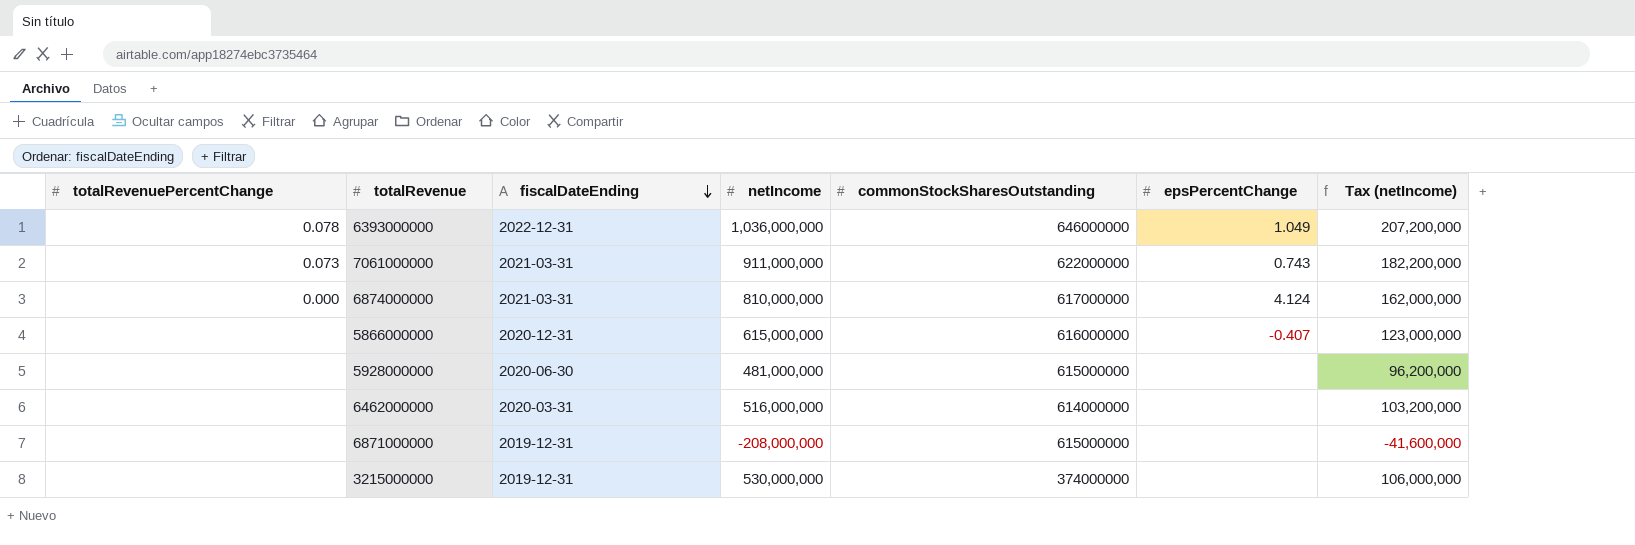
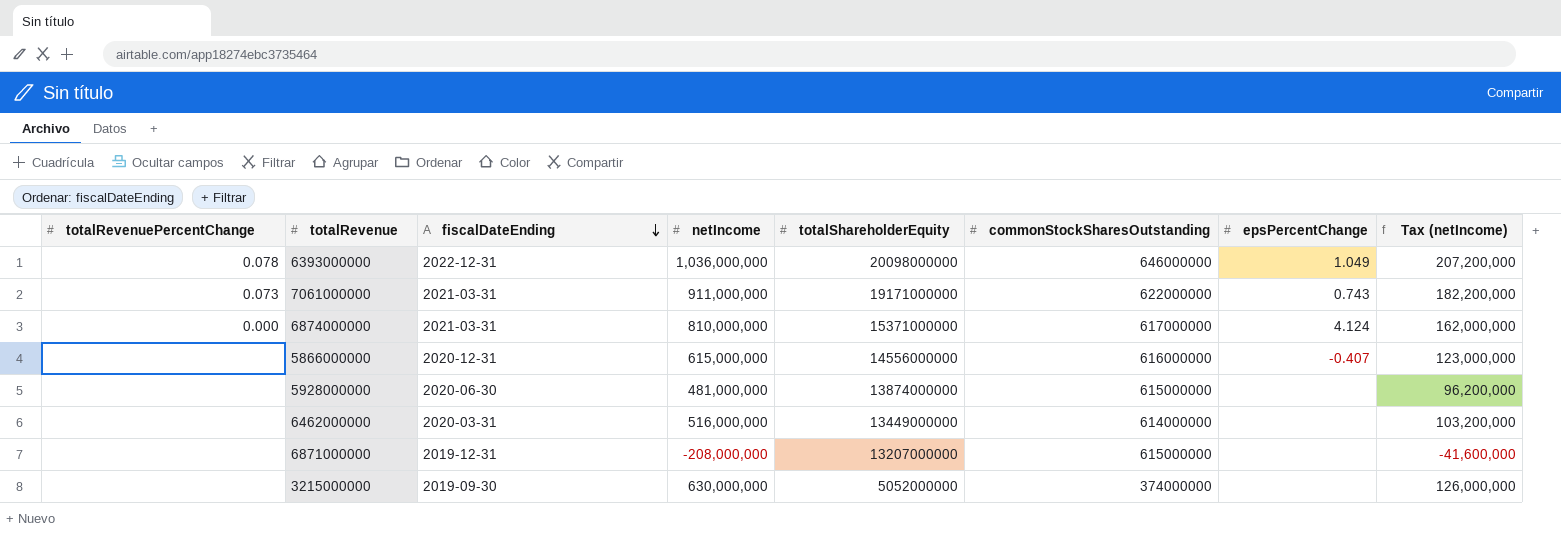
column totalShareholderEquity | position: none -> 5
3215000000 | fiscalDateEnding: 2019-12-31 -> 2019-09-30
3215000000 | netIncome: 530,000,000 -> 630,000,000
3215000000 | Tax (netIncome): 106,000,000 -> 126,000,000

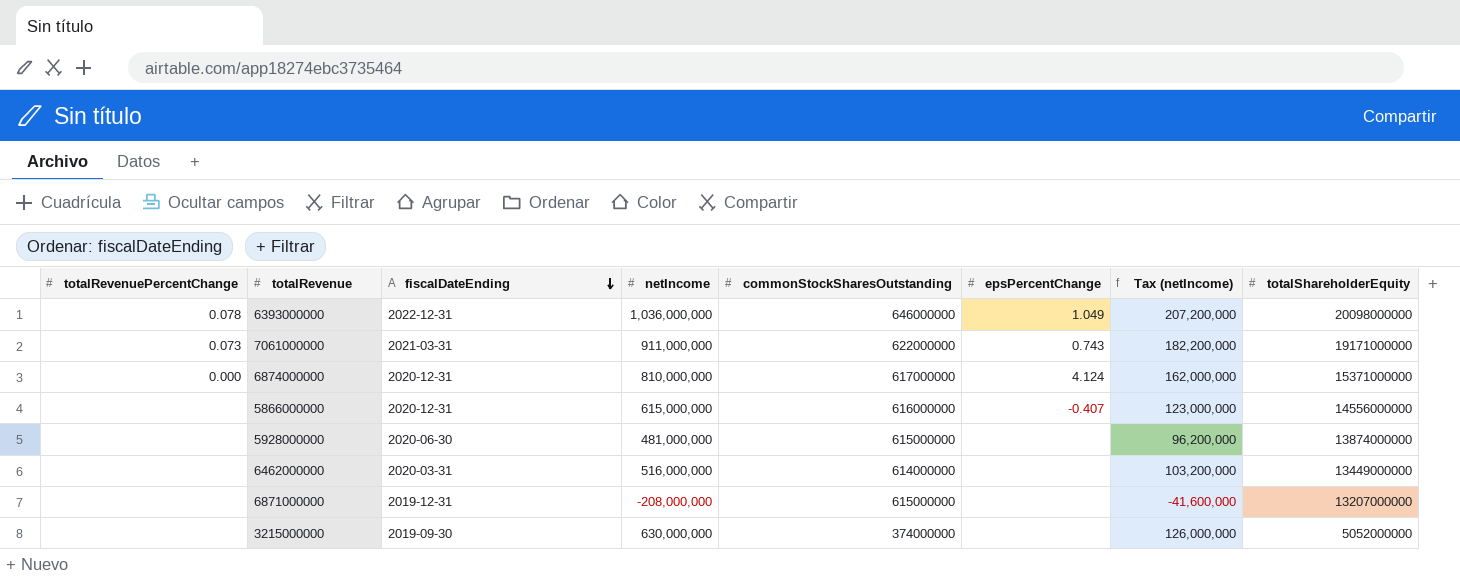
column totalShareholderEquity | position: 5 -> 8
6874000000 | fiscalDateEnding: 2021-03-31 -> 2020-12-31

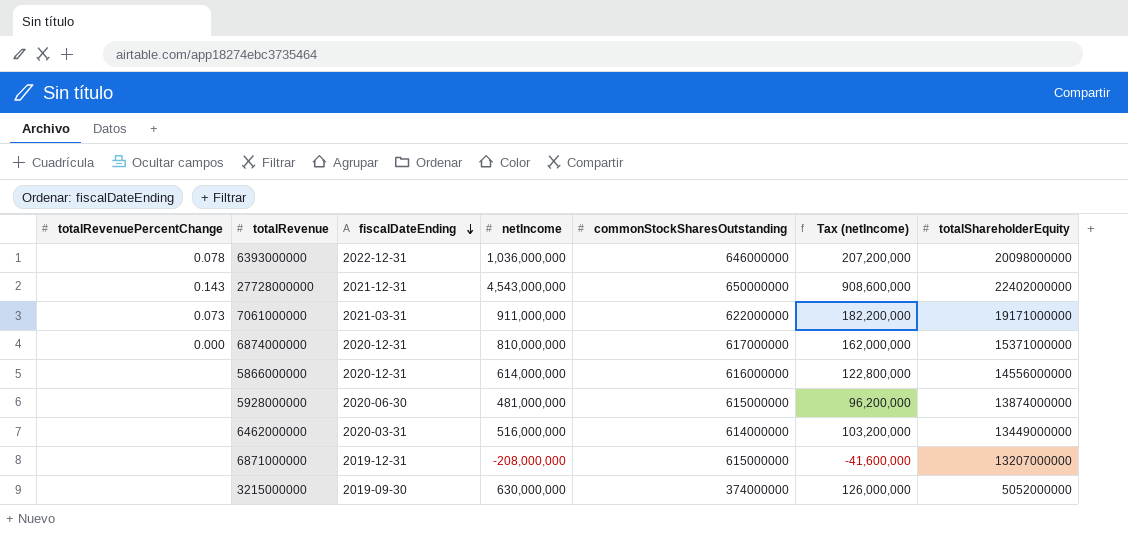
column epsPercentChange | position: 6 -> none
row 27728000000: none -> 0.143 | 2021-12-31 | 4,543,000,000 | 650000000 | 908,600,000 | 22402000000
5866000000 | netIncome: 615,000,000 -> 614,000,000
5866000000 | Tax (netIncome): 123,000,000 -> 122,800,000

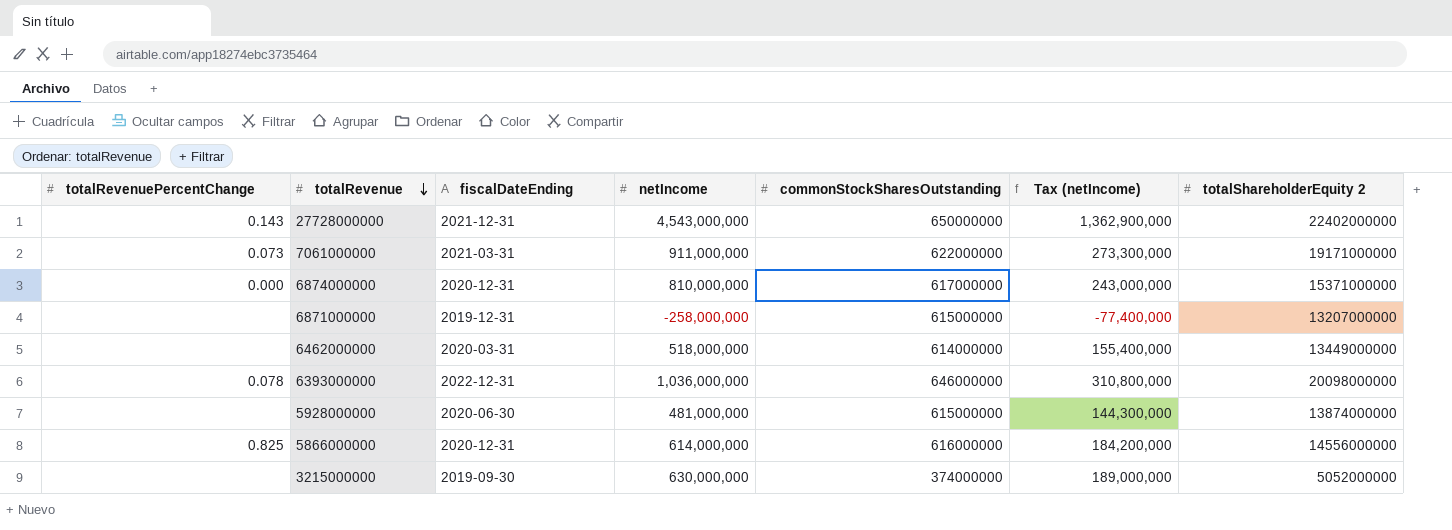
row order: fiscalDateEnding descending -> totalRevenue descending
column Tax (netIncome) | formula: [netIncome] * 0.2 -> [netIncome] * 0.3
column name: totalShareholderEquity -> totalShareholderEquity 2
6871000000 | netIncome: -208,000,000 -> -258,000,000
6462000000 | netIncome: 516,000,000 -> 518,000,000
5866000000 | totalRevenuePercentChange: none -> 0.825

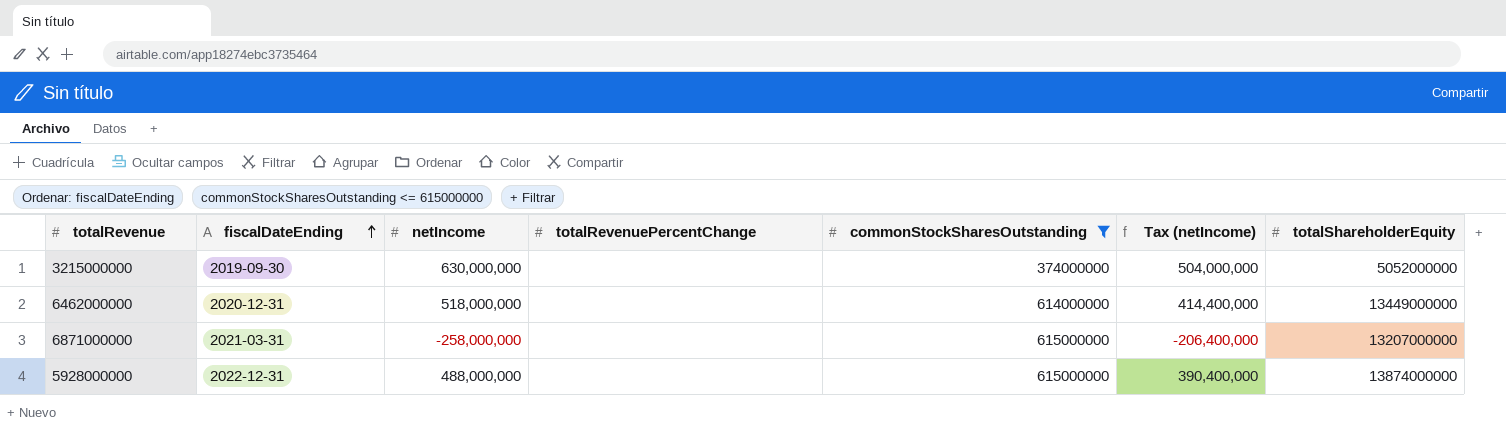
filter: none -> commonStockSharesOutstanding <= 615000000
row order: totalRevenue descending -> fiscalDateEnding ascending
column totalRevenuePercentChange | position: 1 -> 4
column Tax (netIncome) | formula: [netIncome] * 0.3 -> [netIncome] * 0.8
column name: totalShareholderEquity 2 -> totalShareholderEquity
6462000000 | fiscalDateEnding: 2020-03-31 -> 2020-12-31
6871000000 | fiscalDateEnding: 2019-12-31 -> 2021-03-31
5928000000 | fiscalDateEnding: 2020-06-30 -> 2022-12-31
5928000000 | netIncome: 481,000,000 -> 488,000,000

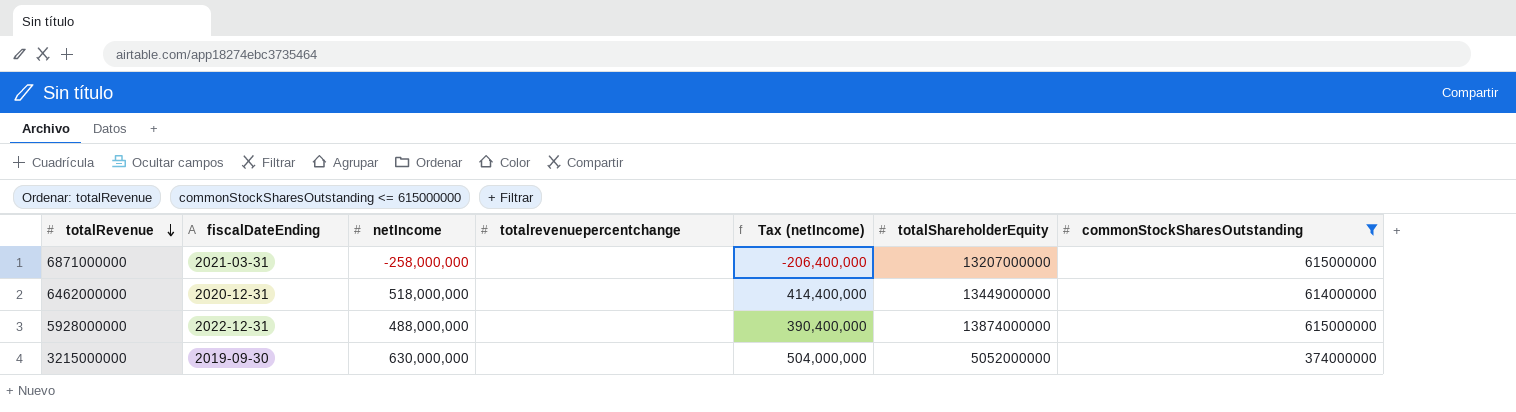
row order: fiscalDateEnding ascending -> totalRevenue descending
column name: totalRevenuePercentChange -> totalrevenuepercentchange
column commonStockSharesOutstanding | position: 5 -> 7

